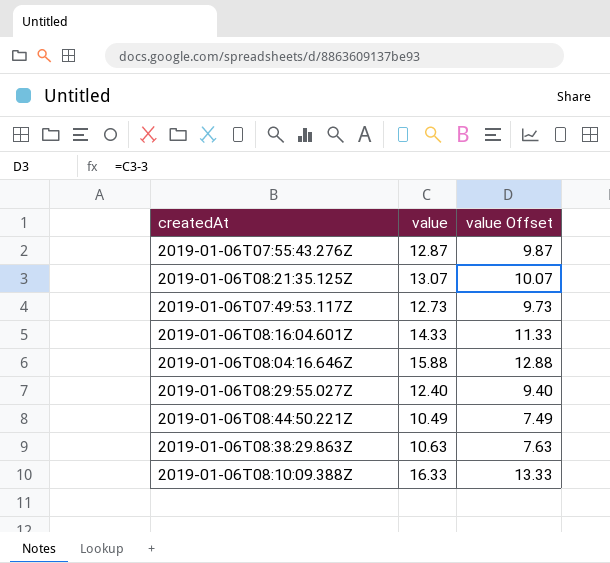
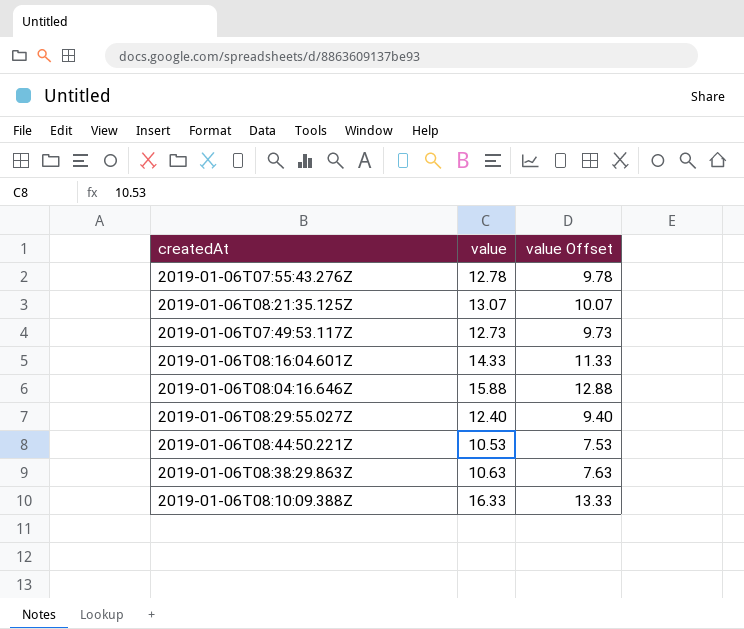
2019-01-06T07:55:43.276Z | value: 12.87 -> 12.78
2019-01-06T07:55:43.276Z | value Offset: 9.87 -> 9.78
2019-01-06T08:44:50.221Z | value: 10.49 -> 10.53
2019-01-06T08:44:50.221Z | value Offset: 7.49 -> 7.53

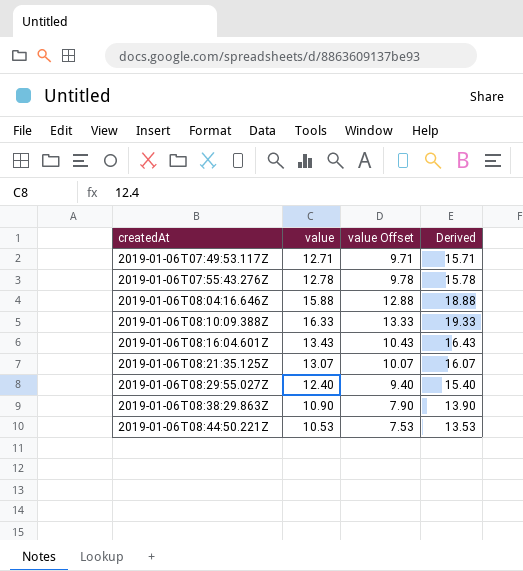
row order: none -> createdAt ascending
column Derived | formula: none -> [value] + 3
2019-01-06T07:49:53.117Z | value: 12.73 -> 12.71
2019-01-06T07:49:53.117Z | value Offset: 9.73 -> 9.71
2019-01-06T08:16:04.601Z | value: 14.33 -> 13.43
2019-01-06T08:16:04.601Z | value Offset: 11.33 -> 10.43
2019-01-06T08:38:29.863Z | value: 10.63 -> 10.90
2019-01-06T08:38:29.863Z | value Offset: 7.63 -> 7.90

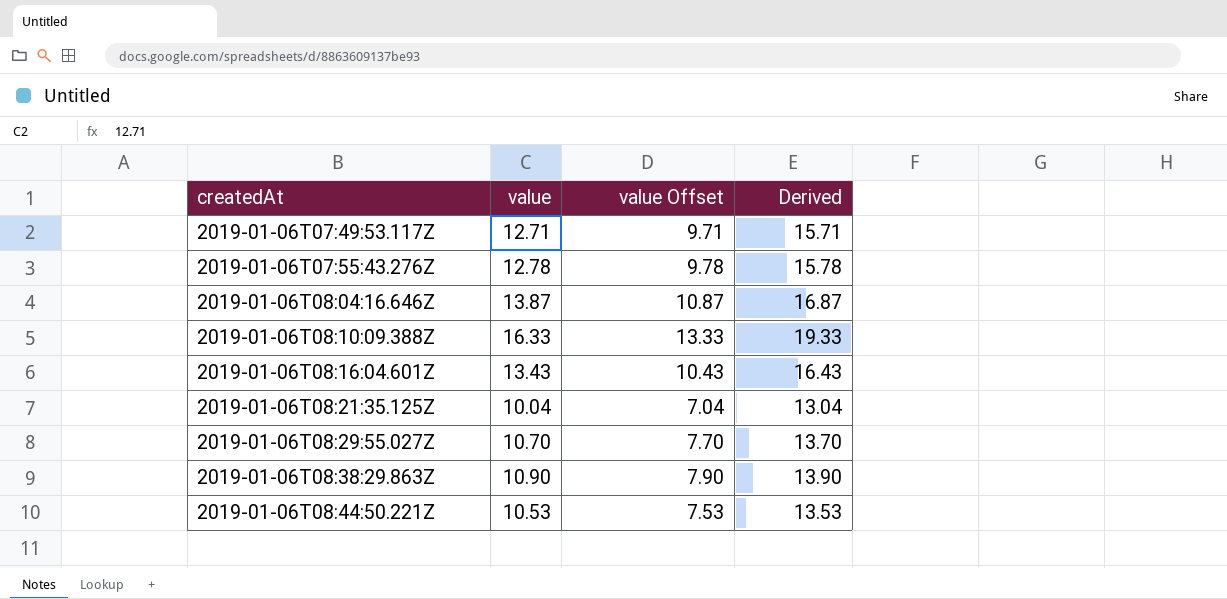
2019-01-06T08:04:16.646Z | value: 15.88 -> 13.87
2019-01-06T08:04:16.646Z | value Offset: 12.88 -> 10.87
2019-01-06T08:04:16.646Z | Derived: 18.88 -> 16.87
2019-01-06T08:21:35.125Z | value: 13.07 -> 10.04
2019-01-06T08:21:35.125Z | value Offset: 10.07 -> 7.04
2019-01-06T08:21:35.125Z | Derived: 16.07 -> 13.04
2019-01-06T08:29:55.027Z | value: 12.40 -> 10.70
2019-01-06T08:29:55.027Z | value Offset: 9.40 -> 7.70
2019-01-06T08:29:55.027Z | Derived: 15.40 -> 13.70

